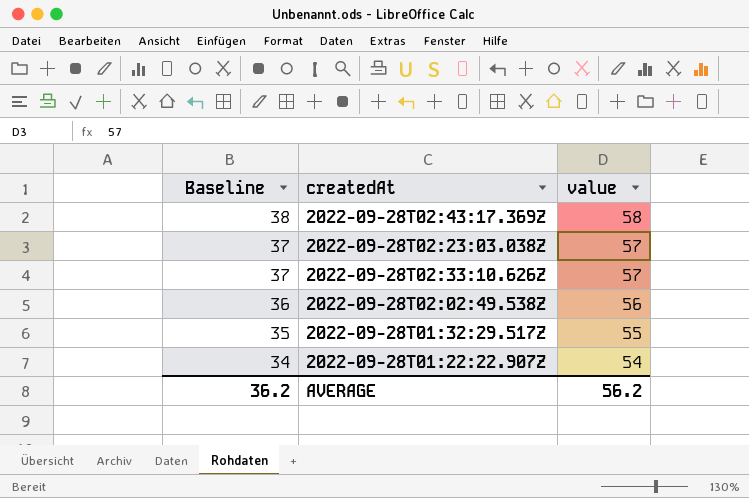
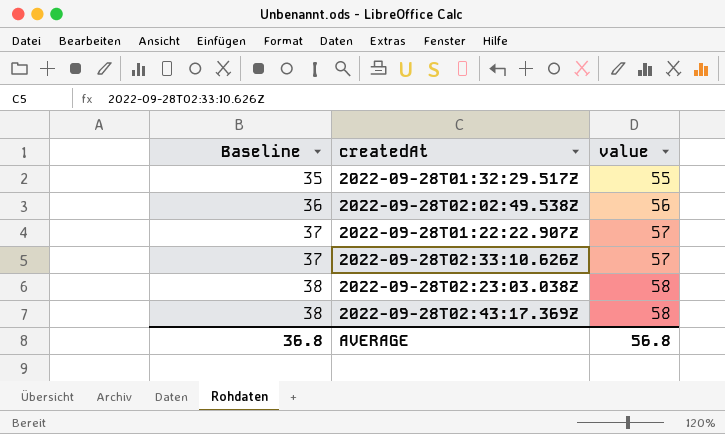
row order: Baseline descending -> Baseline ascending
2022-09-28T01:22:22.907Z | Baseline: 34 -> 37
2022-09-28T01:22:22.907Z | value: 54 -> 57
2022-09-28T02:23:03.038Z | Baseline: 37 -> 38
2022-09-28T02:23:03.038Z | value: 57 -> 58
AVERAGE | Baseline: 36.2 -> 36.8
AVERAGE | value: 56.2 -> 56.8

